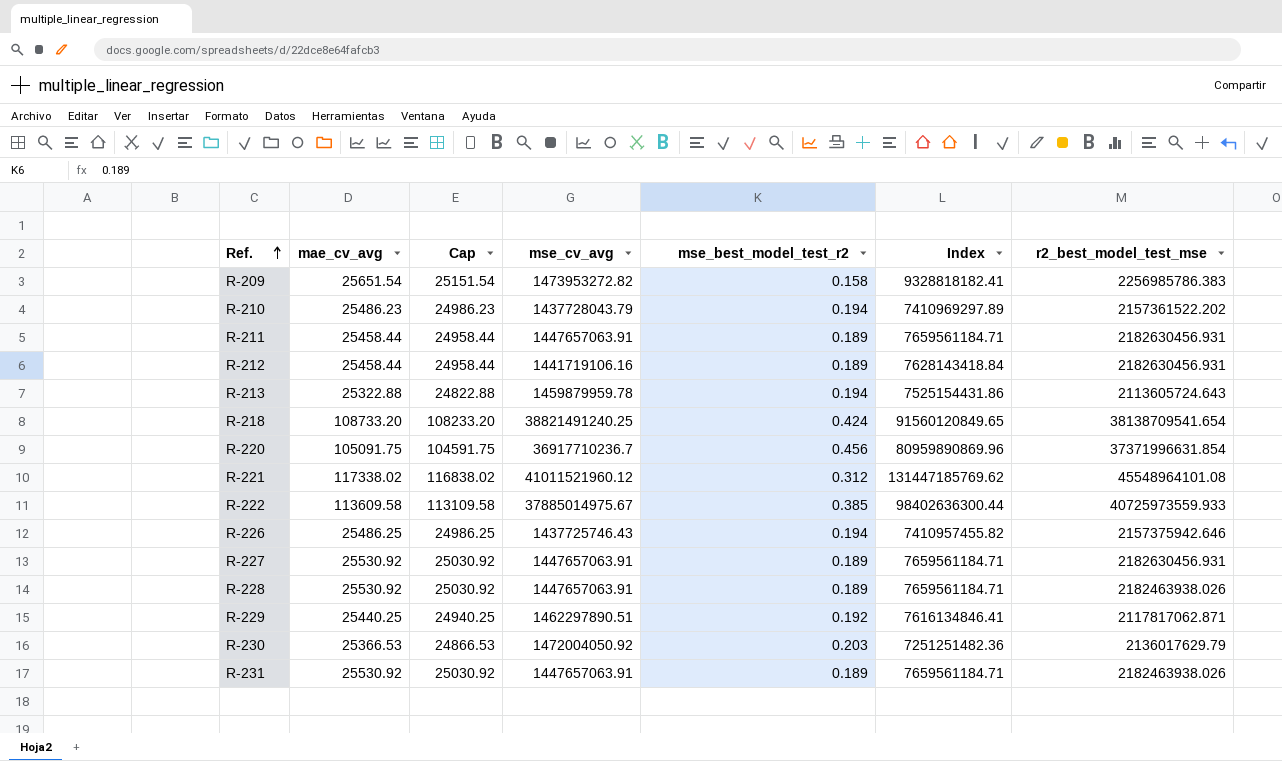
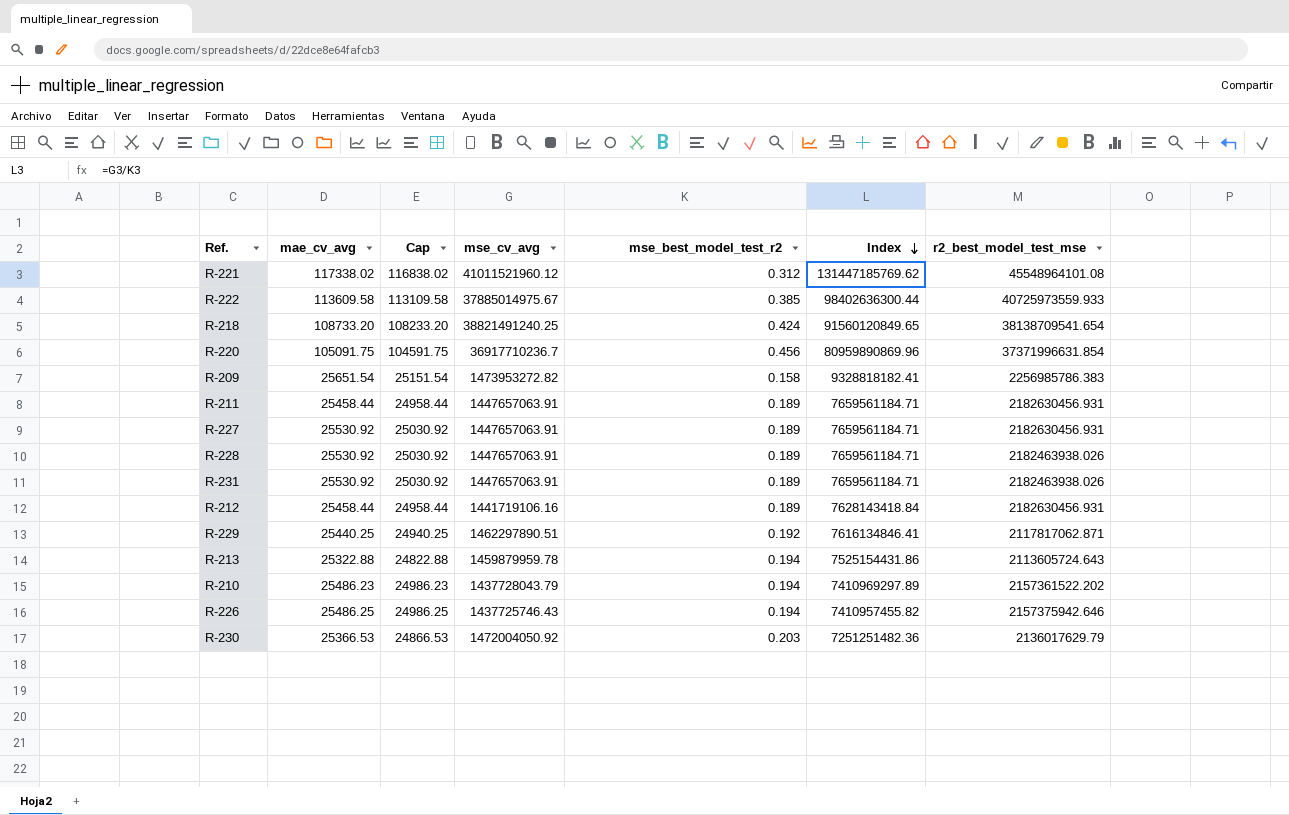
row order: Ref. ascending -> Index descending

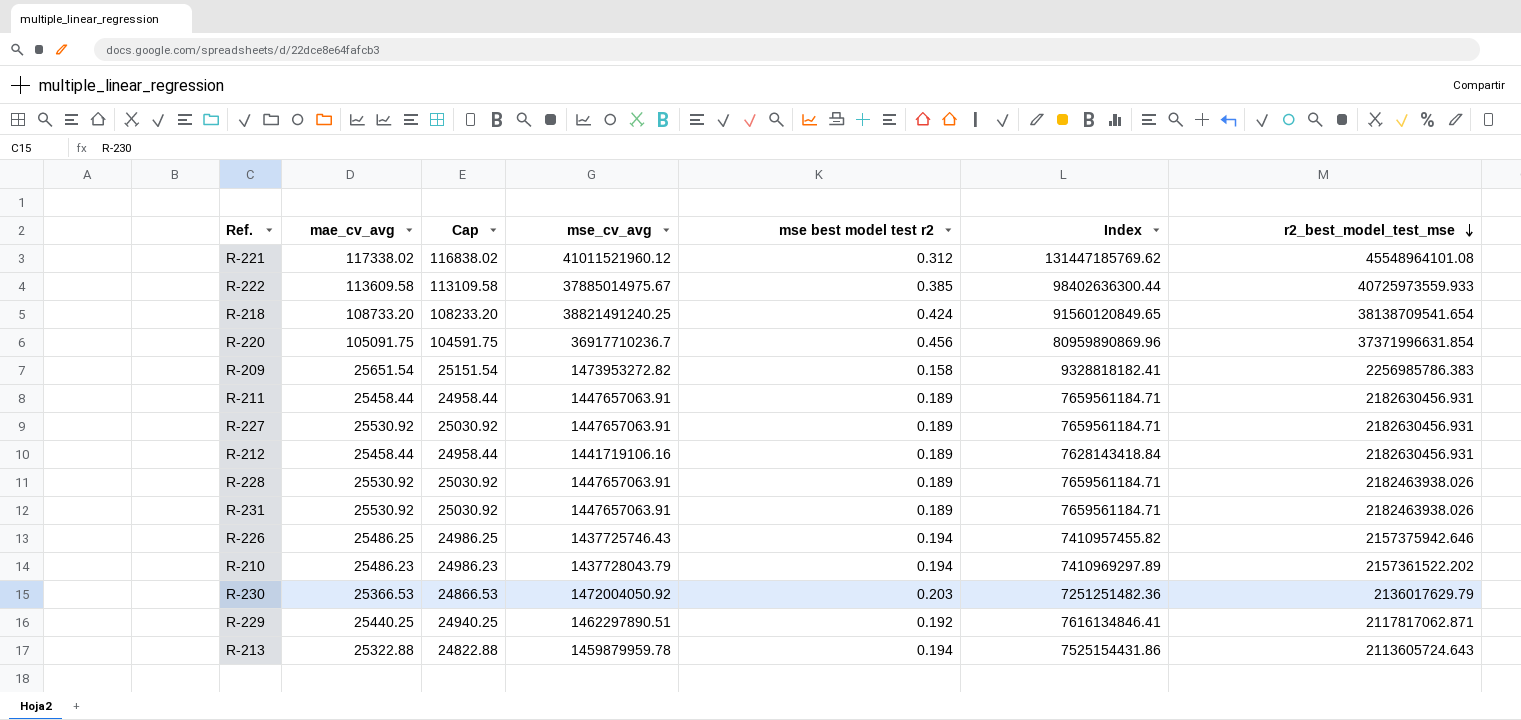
row order: Index descending -> r2_best_model_test_mse descending
column name: mse_best_model_test_r2 -> mse best model test r2

